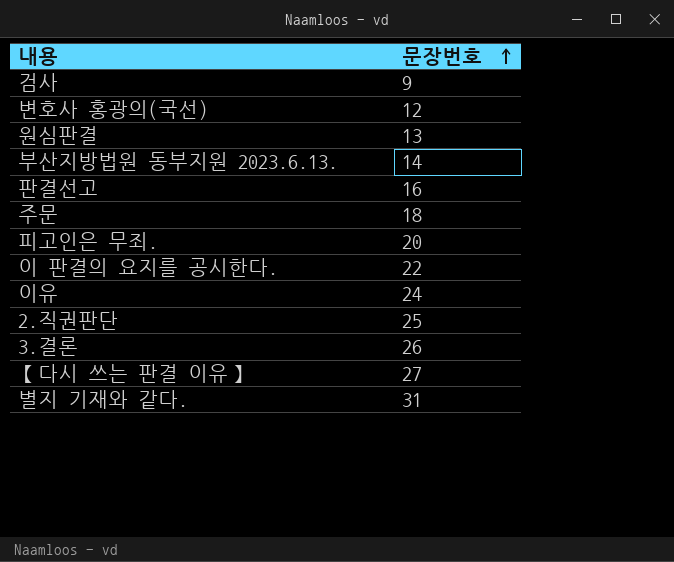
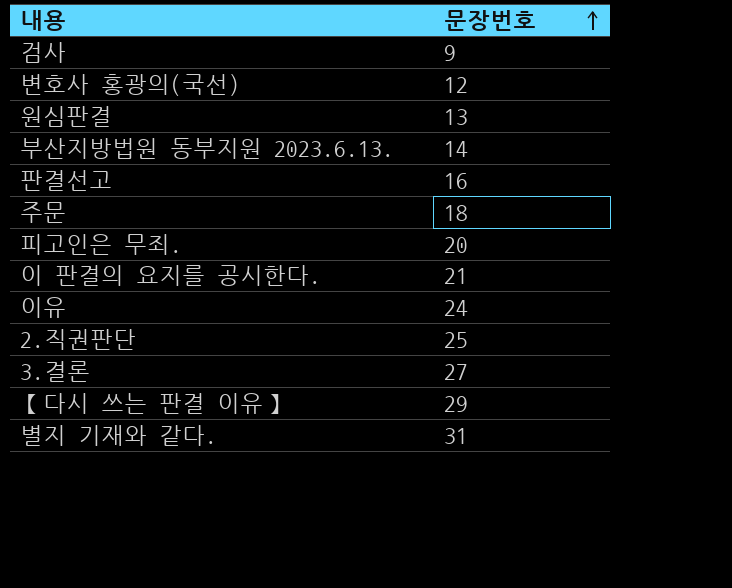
이 판결의 요지를 공시한다. | 문장번호: 22 -> 21
3.결론 | 문장번호: 26 -> 27
【다시 쓰는 판결 이유】 | 문장번호: 27 -> 29

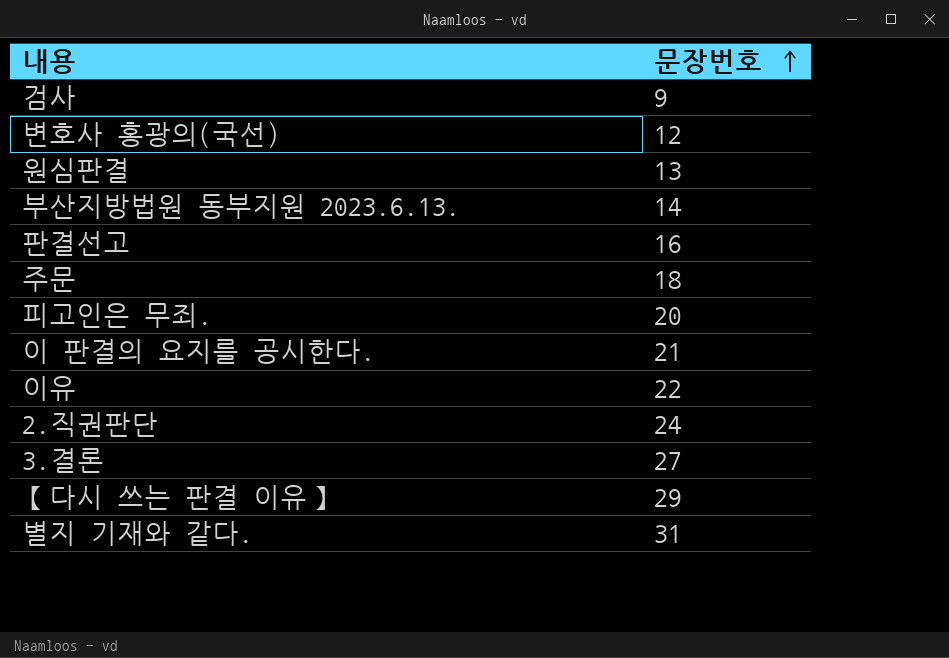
이유 | 문장번호: 24 -> 22
2.직권판단 | 문장번호: 25 -> 24

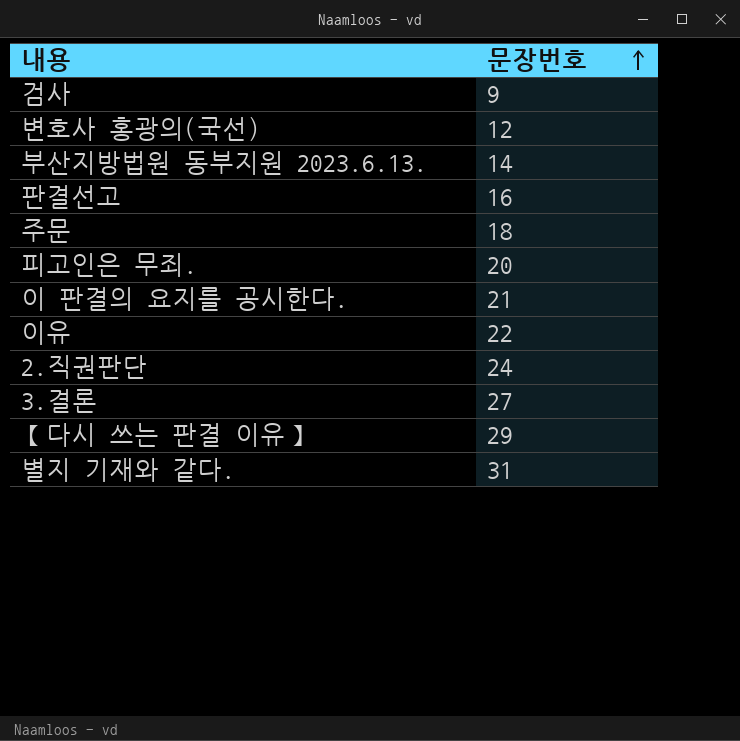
row 원심판결: 13 -> none

